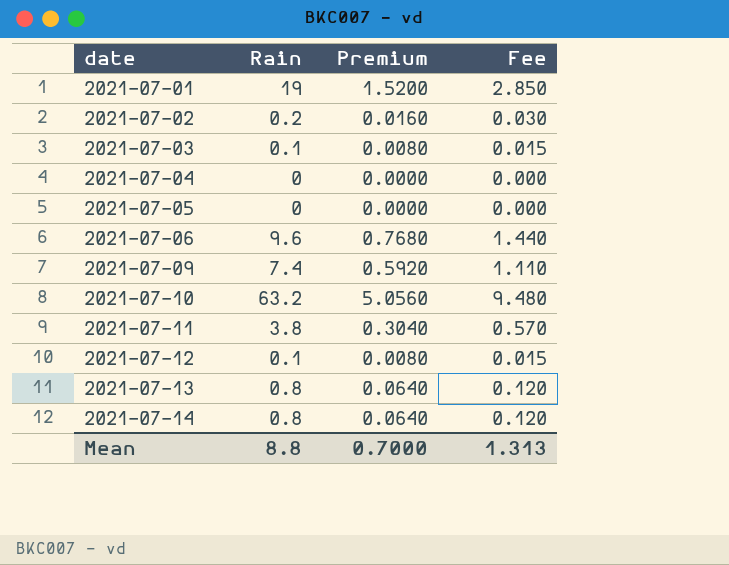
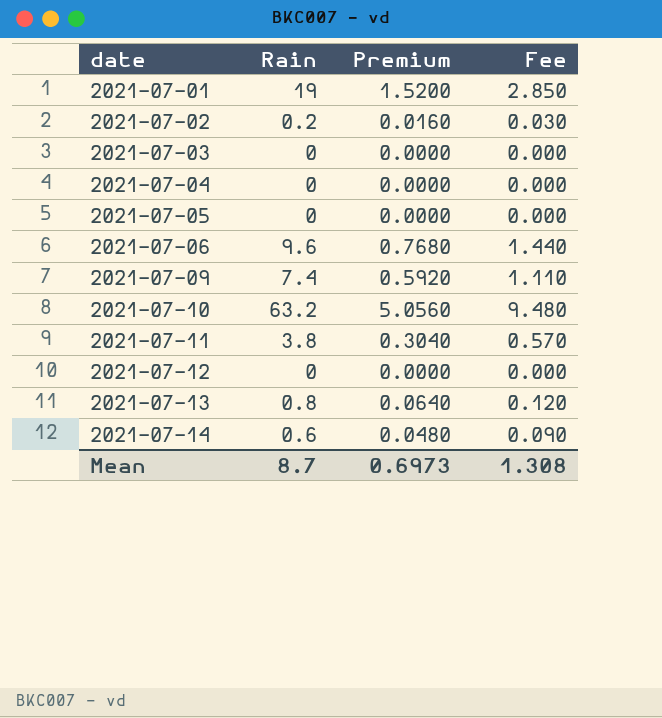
2021-07-03 | Rain: 0.1 -> 0
2021-07-03 | Premium: 0.0080 -> 0.0000
2021-07-03 | Fee: 0.015 -> 0.000
2021-07-12 | Rain: 0.1 -> 0
2021-07-12 | Premium: 0.0080 -> 0.0000
2021-07-12 | Fee: 0.015 -> 0.000
2021-07-14 | Rain: 0.8 -> 0.6
2021-07-14 | Premium: 0.0640 -> 0.0480
2021-07-14 | Fee: 0.120 -> 0.090
Mean | Rain: 8.8 -> 8.7
Mean | Premium: 0.7000 -> 0.6973
Mean | Fee: 1.313 -> 1.308

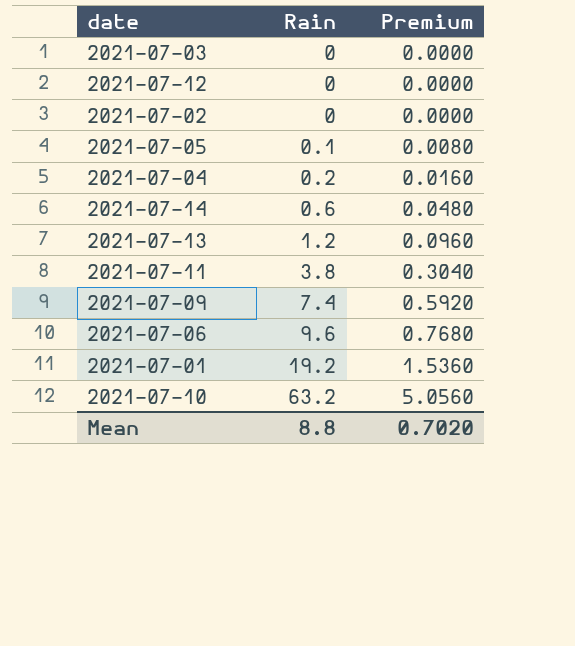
row order: date ascending -> Rain ascending
column Fee | formula: [Rain] * 0.15 -> none
2021-07-02 | Rain: 0.2 -> 0
2021-07-02 | Premium: 0.0160 -> 0.0000
2021-07-05 | Rain: 0 -> 0.1
2021-07-05 | Premium: 0.0000 -> 0.0080
2021-07-04 | Rain: 0 -> 0.2
2021-07-04 | Premium: 0.0000 -> 0.0160
2021-07-13 | Rain: 0.8 -> 1.2
2021-07-13 | Premium: 0.0640 -> 0.0960
2021-07-01 | Rain: 19 -> 19.2
2021-07-01 | Premium: 1.5200 -> 1.5360
Mean | Rain: 8.7 -> 8.8
Mean | Premium: 0.6973 -> 0.7020

